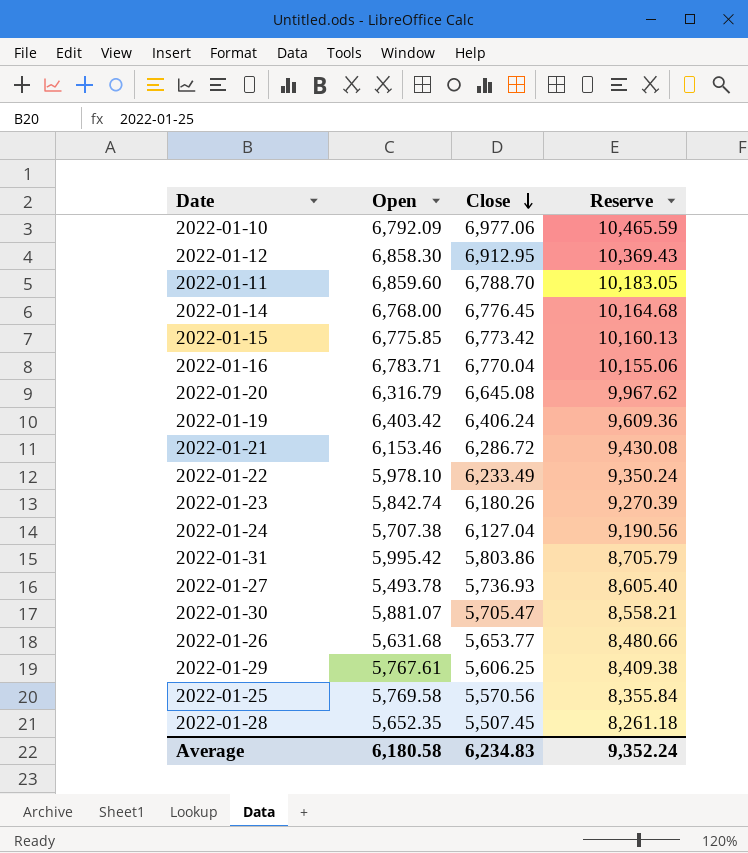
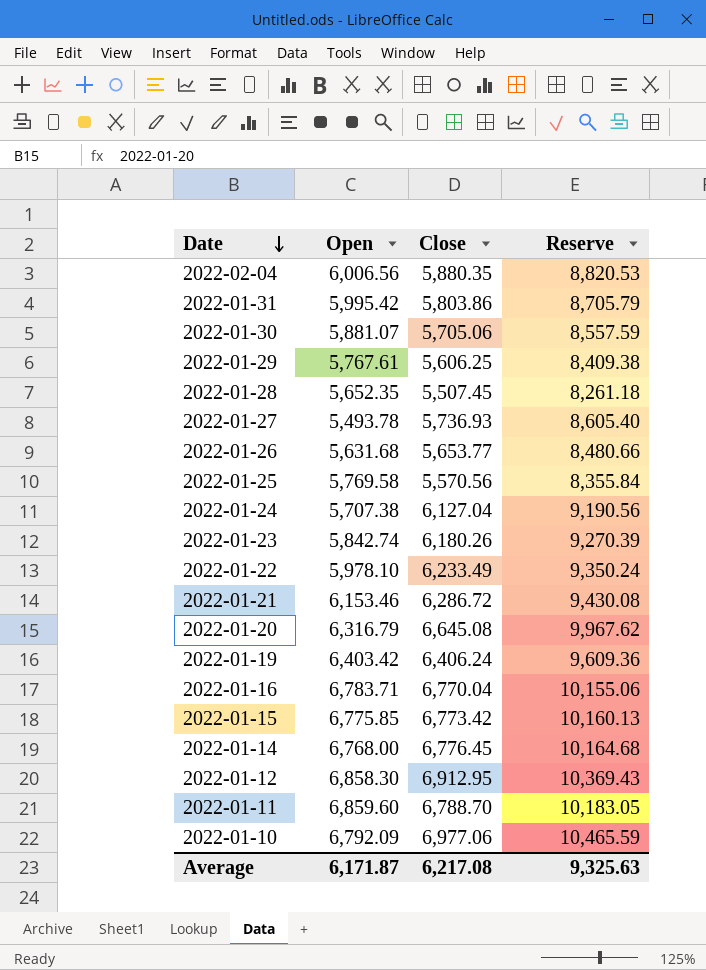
row order: Close descending -> Date descending
row 2022-02-04: none -> 6,006.56 | 5,880.35 | 8,820.53
2022-01-30 | Close: 5,705.47 -> 5,705.06
2022-01-30 | Reserve: 8,558.21 -> 8,557.59
Average | Open: 6,180.58 -> 6,171.87
Average | Close: 6,234.83 -> 6,217.08
Average | Reserve: 9,352.24 -> 9,325.63

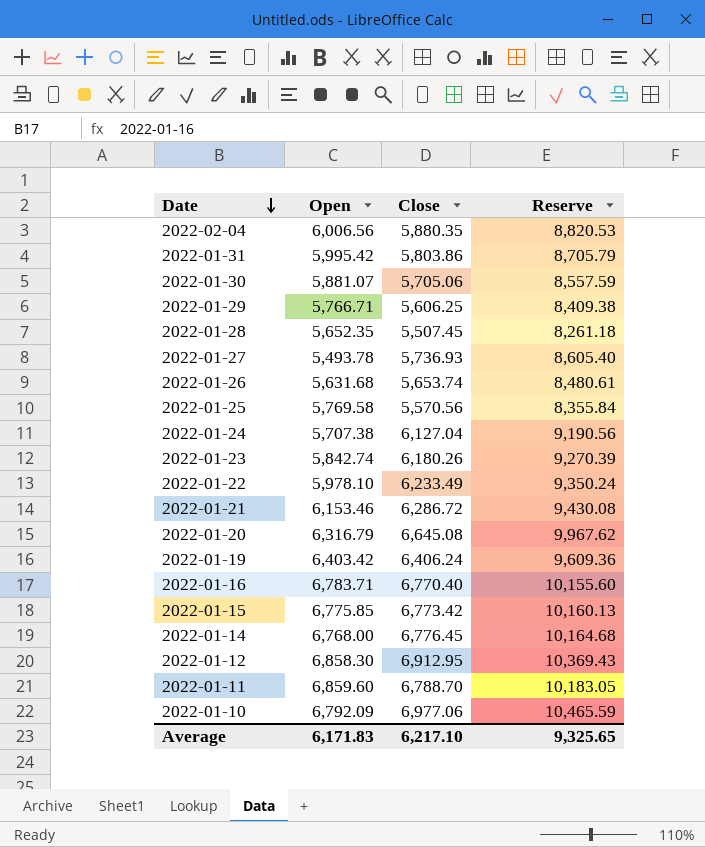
2022-01-29 | Open: 5,767.61 -> 5,766.71
2022-01-26 | Close: 5,653.77 -> 5,653.74
2022-01-26 | Reserve: 8,480.66 -> 8,480.61
2022-01-16 | Close: 6,770.04 -> 6,770.40
2022-01-16 | Reserve: 10,155.06 -> 10,155.60
Average | Open: 6,171.87 -> 6,171.83
Average | Close: 6,217.08 -> 6,217.10
Average | Reserve: 9,325.63 -> 9,325.65

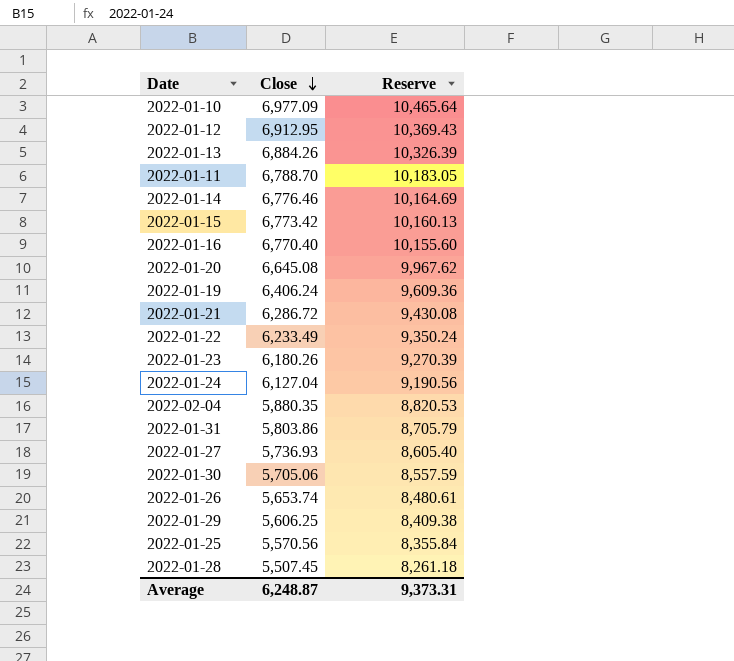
row order: Date descending -> Close descending
column Open | position: 2 -> none
2022-01-10 | Close: 6,977.06 -> 6,977.09
2022-01-10 | Reserve: 10,465.59 -> 10,465.64
row 2022-01-13: none -> 6,884.26 | 10,326.39
2022-01-14 | Close: 6,776.45 -> 6,776.46
2022-01-14 | Reserve: 10,164.68 -> 10,164.69
Average | Close: 6,217.10 -> 6,248.87
Average | Reserve: 9,325.65 -> 9,373.31

